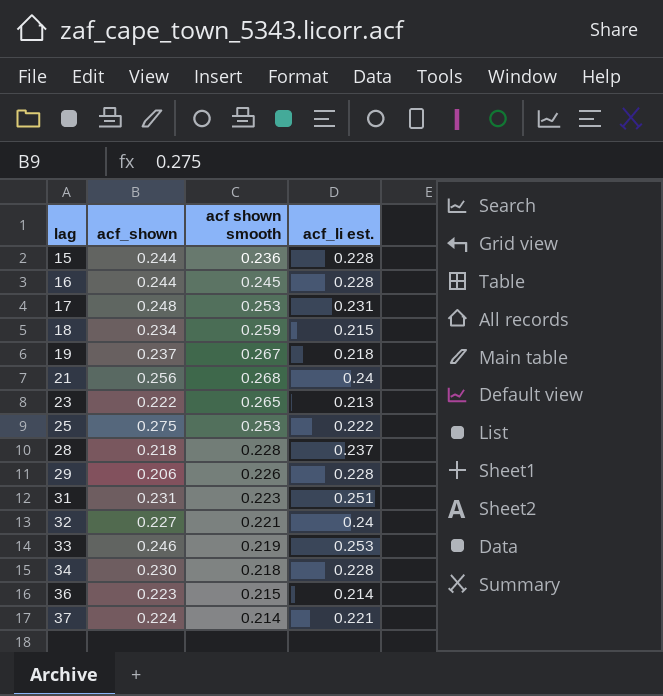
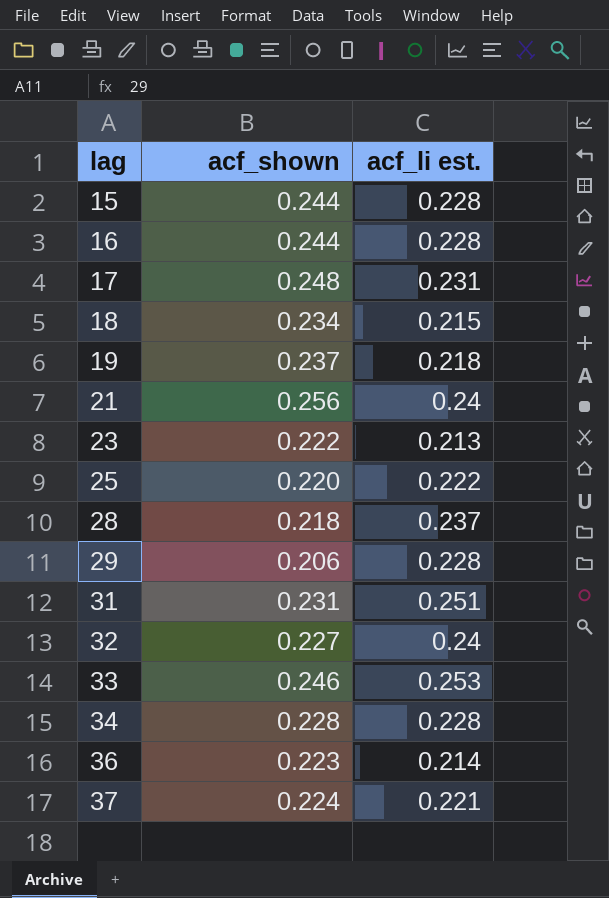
column acf shown smooth | position: 3 -> none
25 | acf_shown: 0.275 -> 0.220
34 | acf_shown: 0.230 -> 0.228

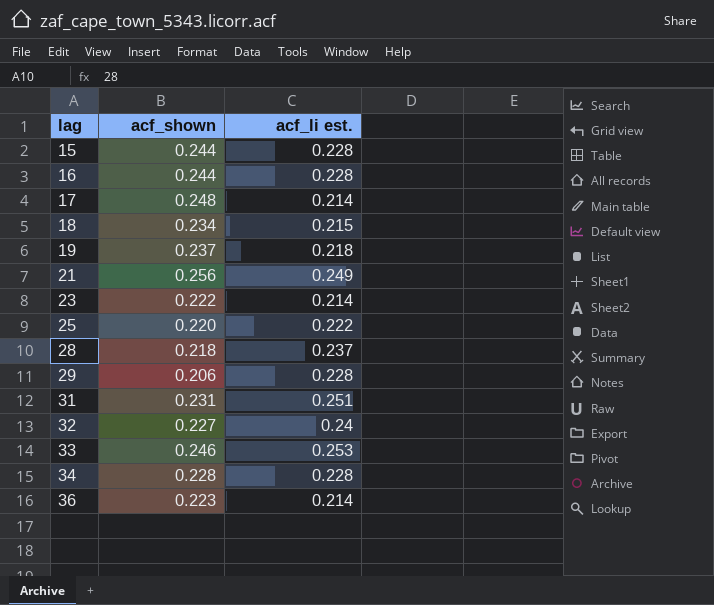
row 37: 0.224 | 0.221 -> none
17 | acf_li est.: 0.231 -> 0.214
21 | acf_li est.: 0.24 -> 0.249
23 | acf_li est.: 0.213 -> 0.214

